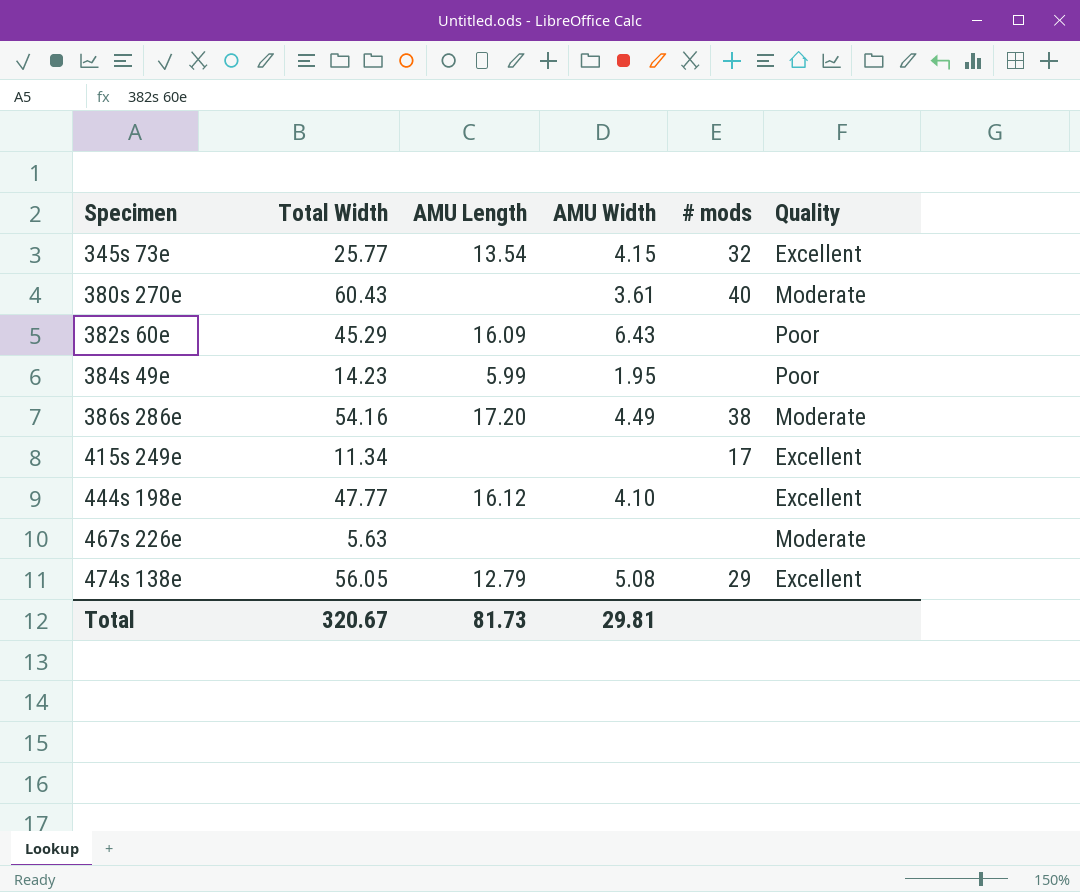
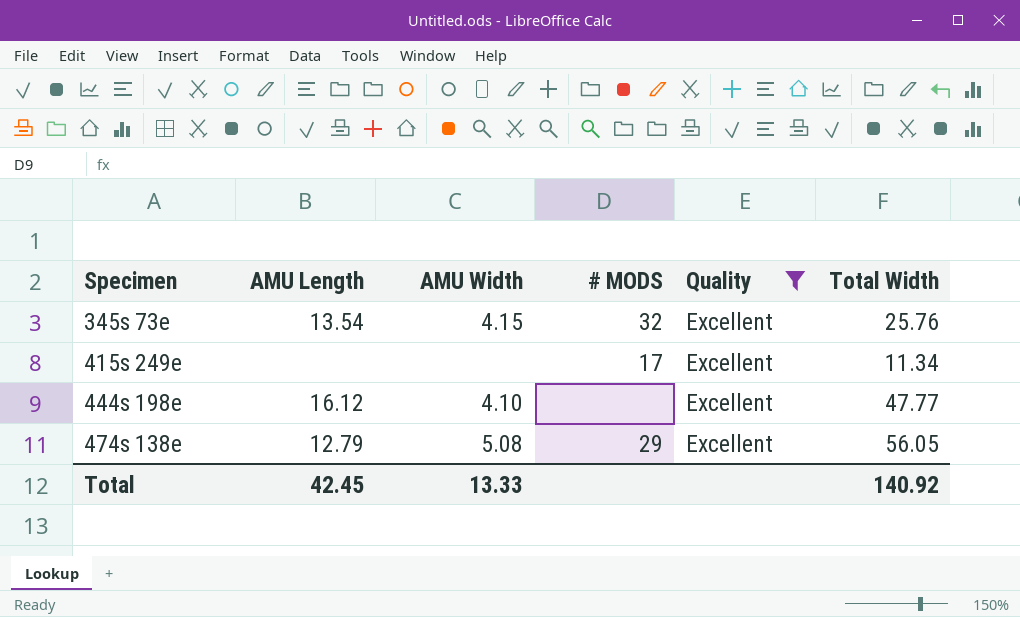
filter: none -> Quality = Excellent
column name: # mods -> # MODS
column Total Width | position: 2 -> 6
345s 73e | Total Width: 25.77 -> 25.76
Total | AMU Length: 81.73 -> 42.45
Total | AMU Width: 29.81 -> 13.33
Total | Total Width: 320.67 -> 140.92

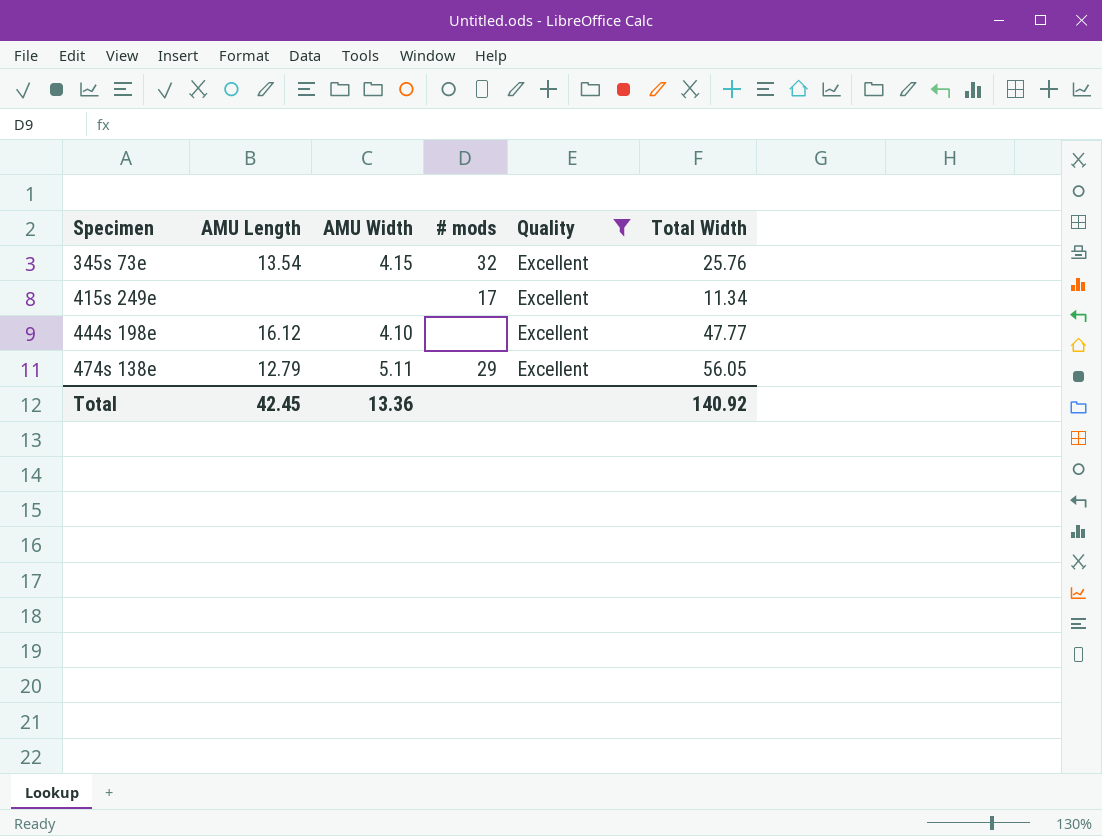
column name: # MODS -> # mods
474s 138e | AMU Width: 5.08 -> 5.11
Total | AMU Width: 13.33 -> 13.36

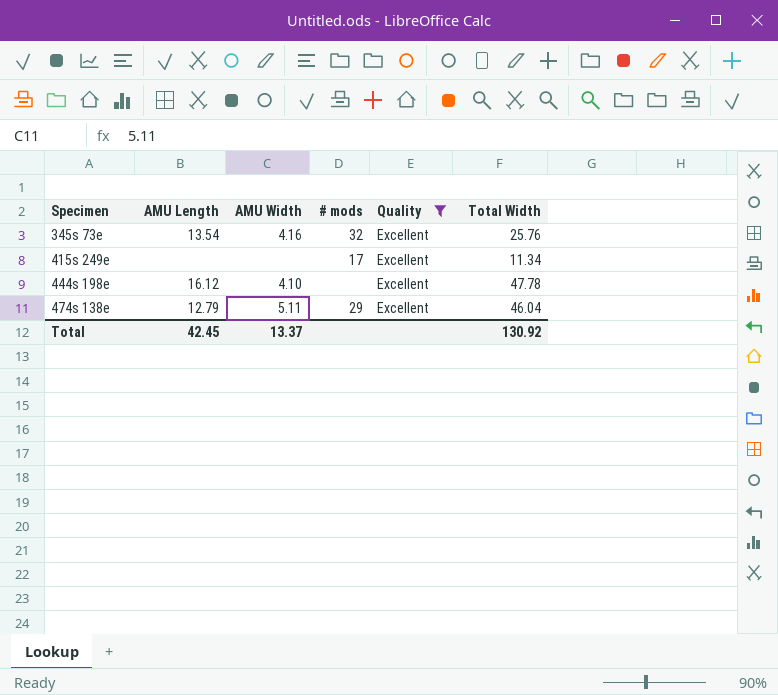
345s 73e | AMU Width: 4.15 -> 4.16
444s 198e | Total Width: 47.77 -> 47.78
474s 138e | Total Width: 56.05 -> 46.04
Total | AMU Width: 13.36 -> 13.37
Total | Total Width: 140.92 -> 130.92

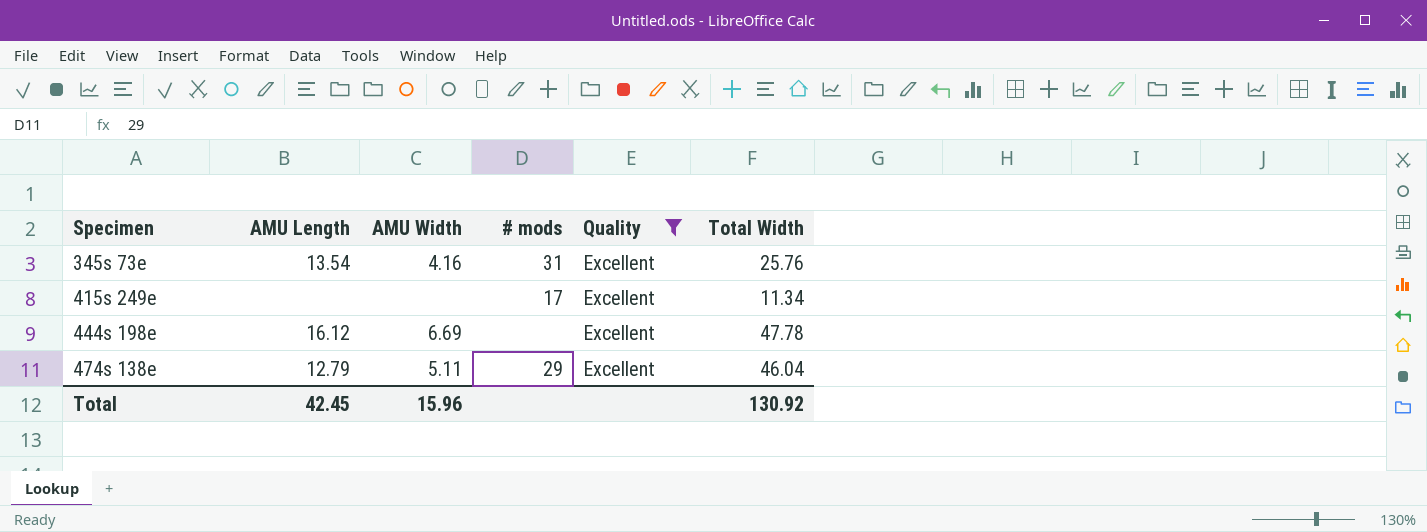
345s 73e | # mods: 32 -> 31
444s 198e | AMU Width: 4.10 -> 6.69
Total | AMU Width: 13.37 -> 15.96

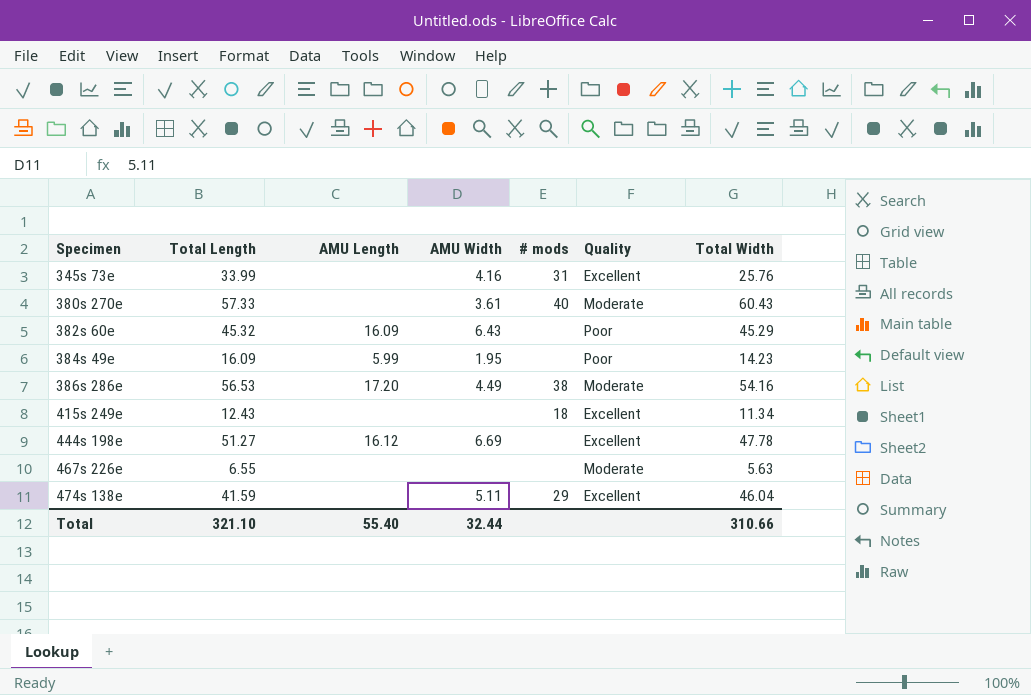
filter: Quality = Excellent -> none
column Total Length | position: none -> 2
345s 73e | AMU Length: 13.54 -> none
415s 249e | # mods: 17 -> 18
474s 138e | AMU Length: 12.79 -> none
Total | AMU Length: 42.45 -> 55.40
Total | AMU Width: 15.96 -> 32.44
Total | Total Width: 130.92 -> 310.66

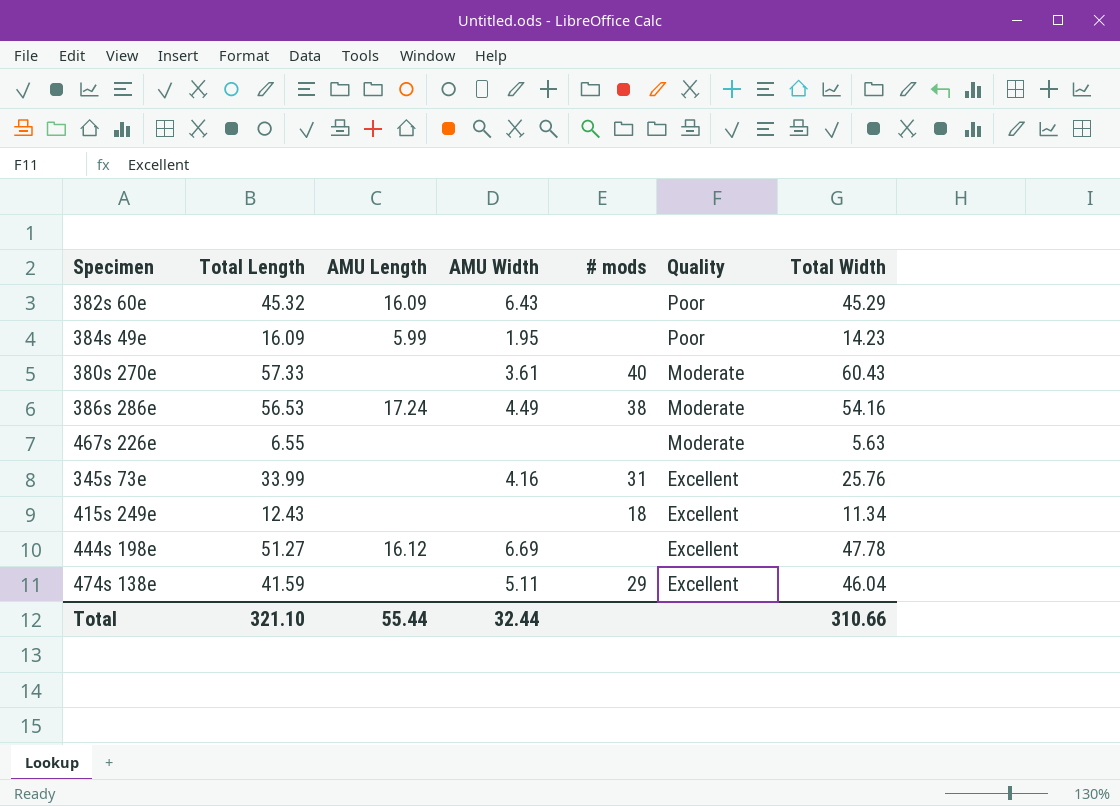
row order: Specimen ascending -> Quality descending
386s 286e | AMU Length: 17.20 -> 17.24
Total | AMU Length: 55.40 -> 55.44

